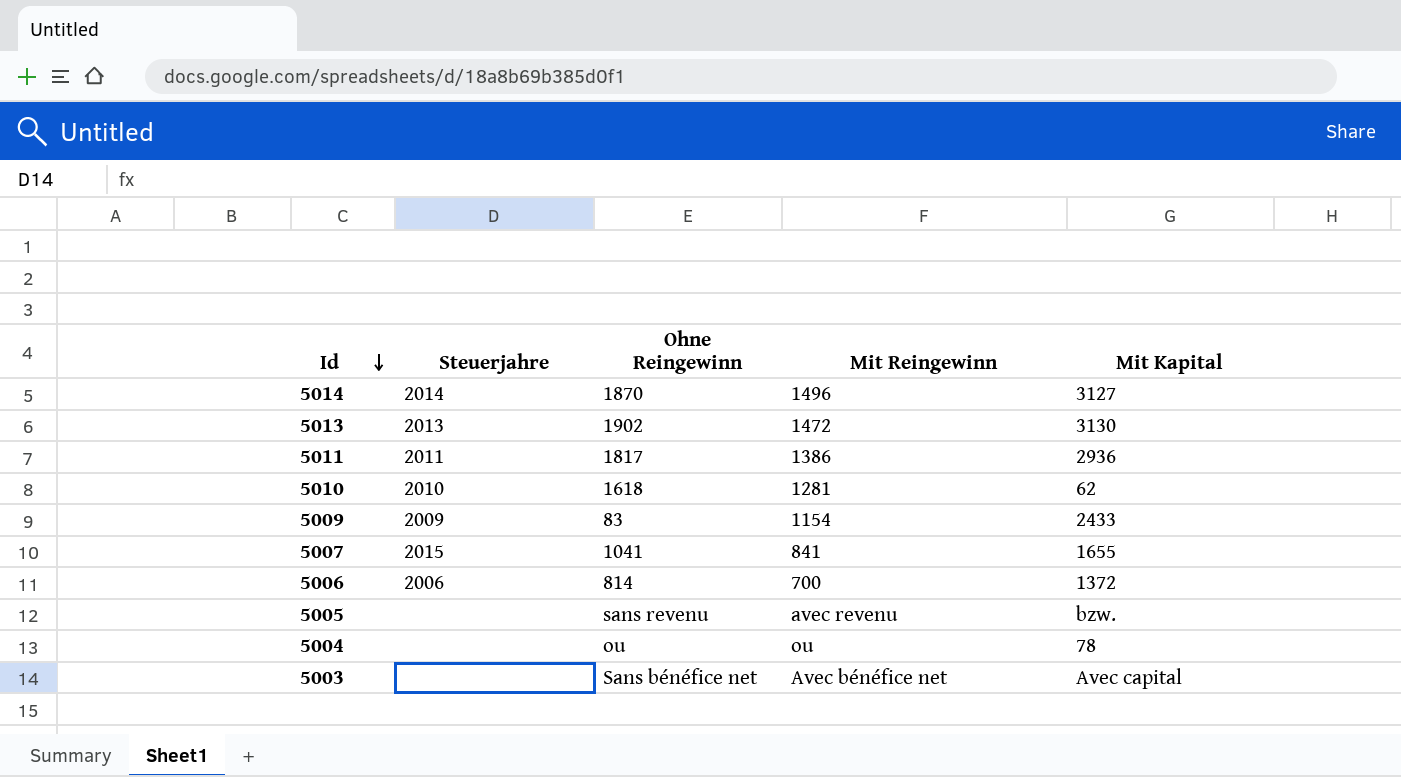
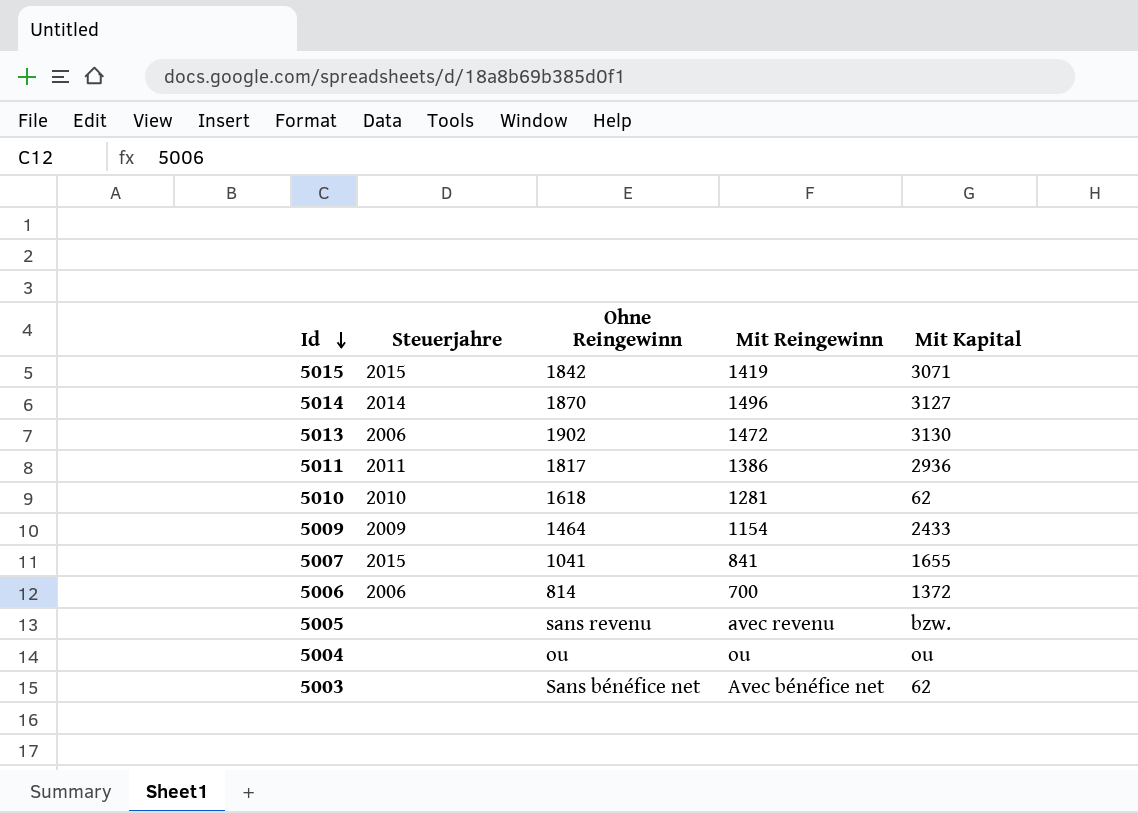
row 5015: none -> 2015 | 1842 | 1419 | 3071
5013 | Steuerjahre: 2013 -> 2006
5009 | Ohne Reingewinn: 83 -> 1464
5004 | Mit Kapital: 78 -> ou
5003 | Mit Kapital: Avec capital -> 62

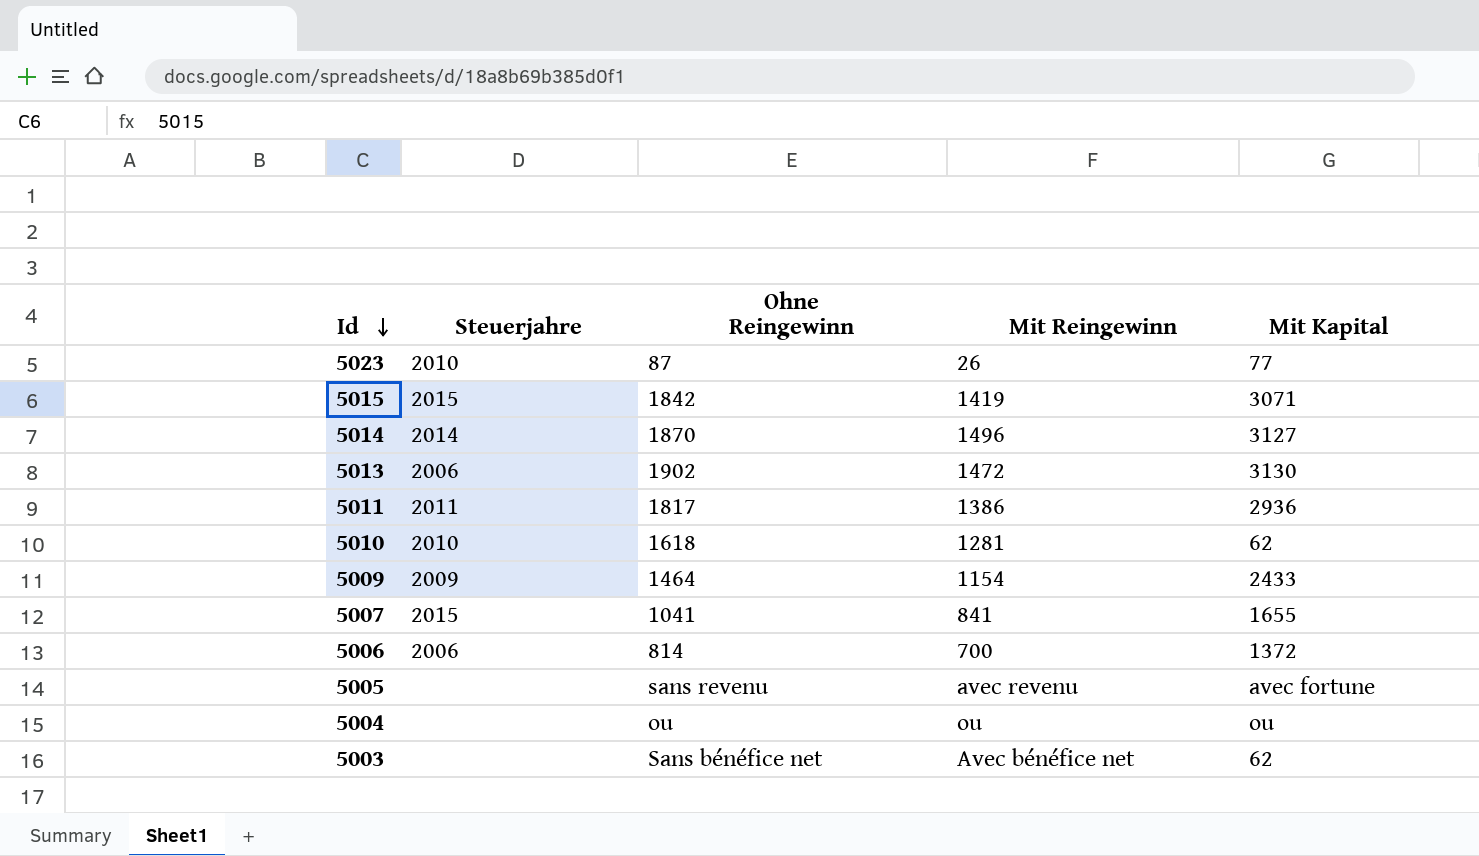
row 5023: none -> 2010 | 87 | 26 | 77
5005 | Mit Kapital: bzw. -> avec fortune

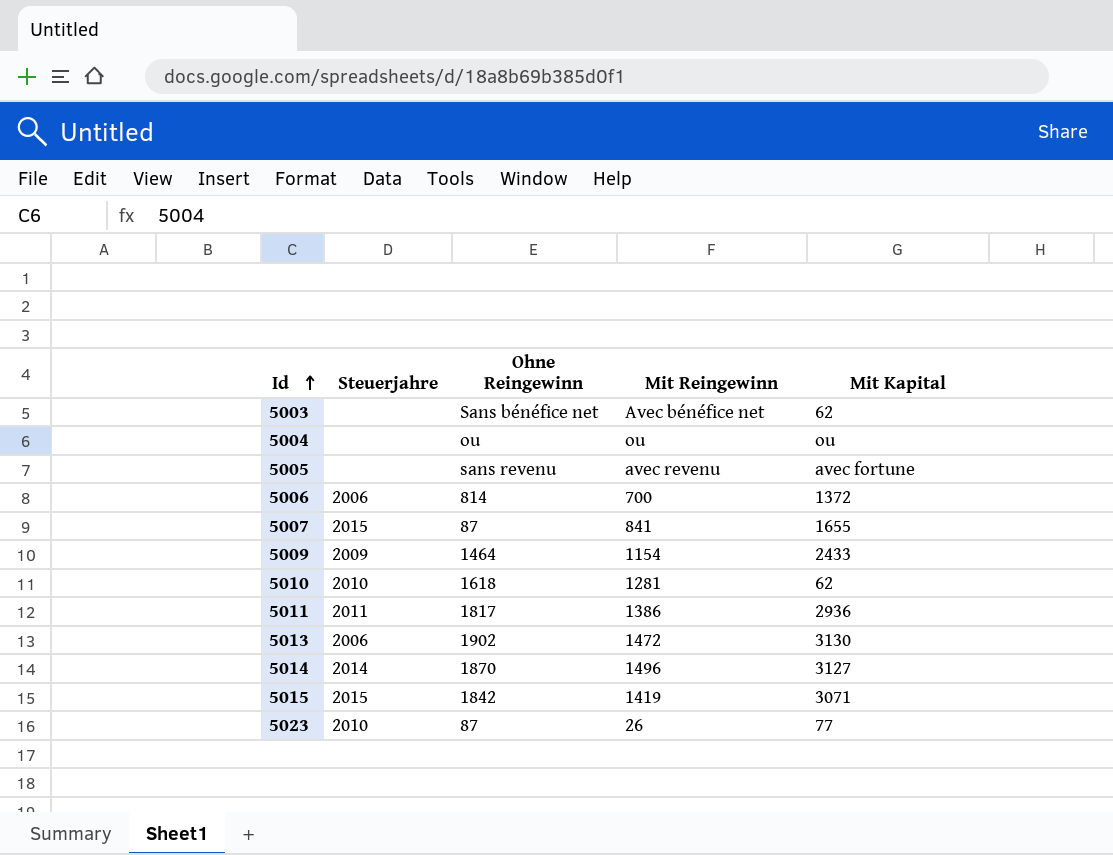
row order: Id descending -> Id ascending
5007 | Ohne Reingewinn: 1041 -> 87

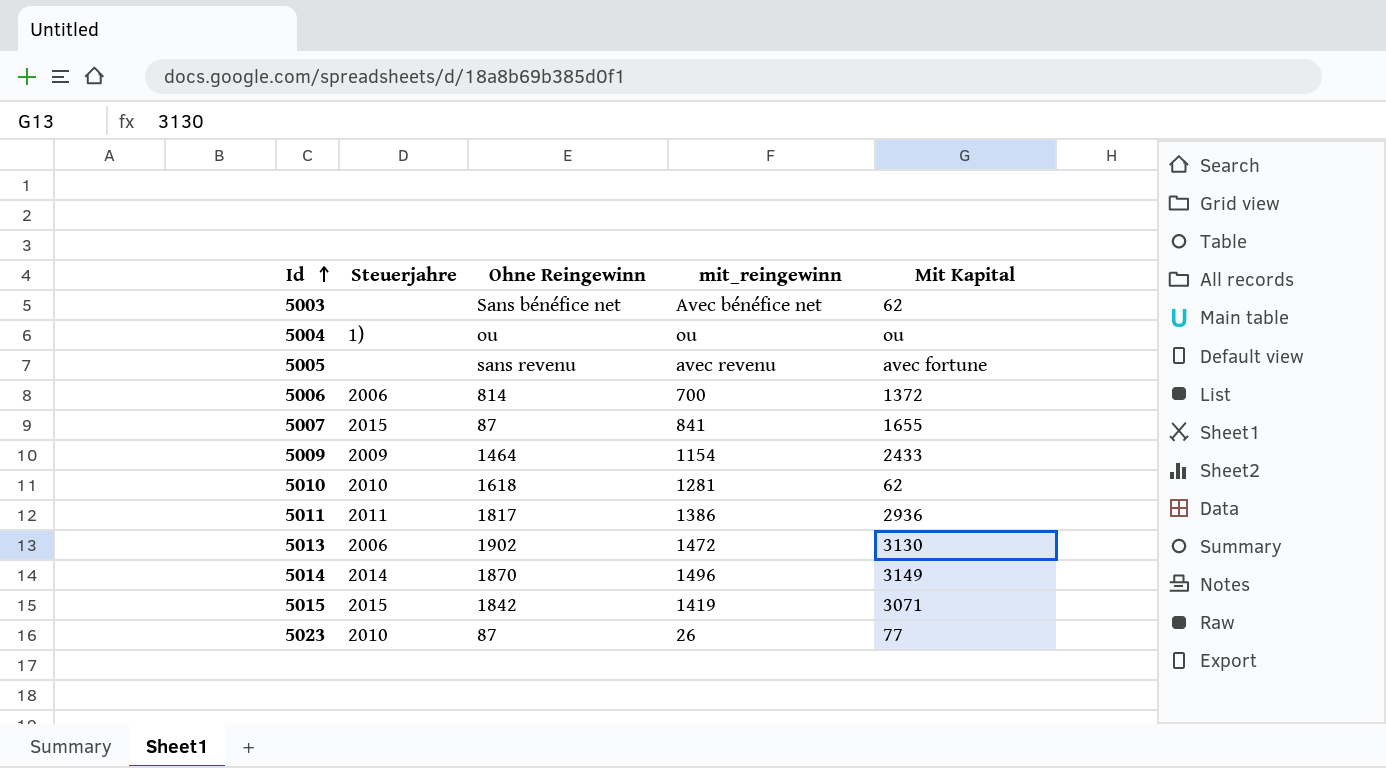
column name: Mit Reingewinn -> mit_reingewinn
5004 | Steuerjahre: none -> 1)
5014 | Mit Kapital: 3127 -> 3149

